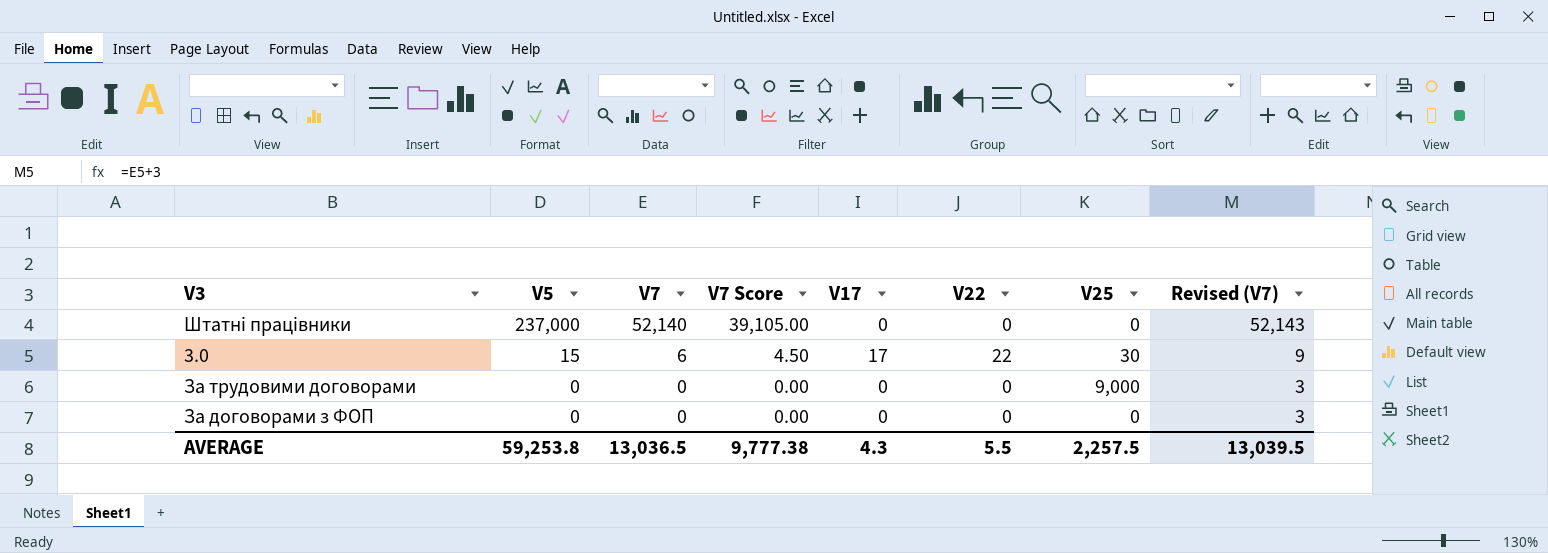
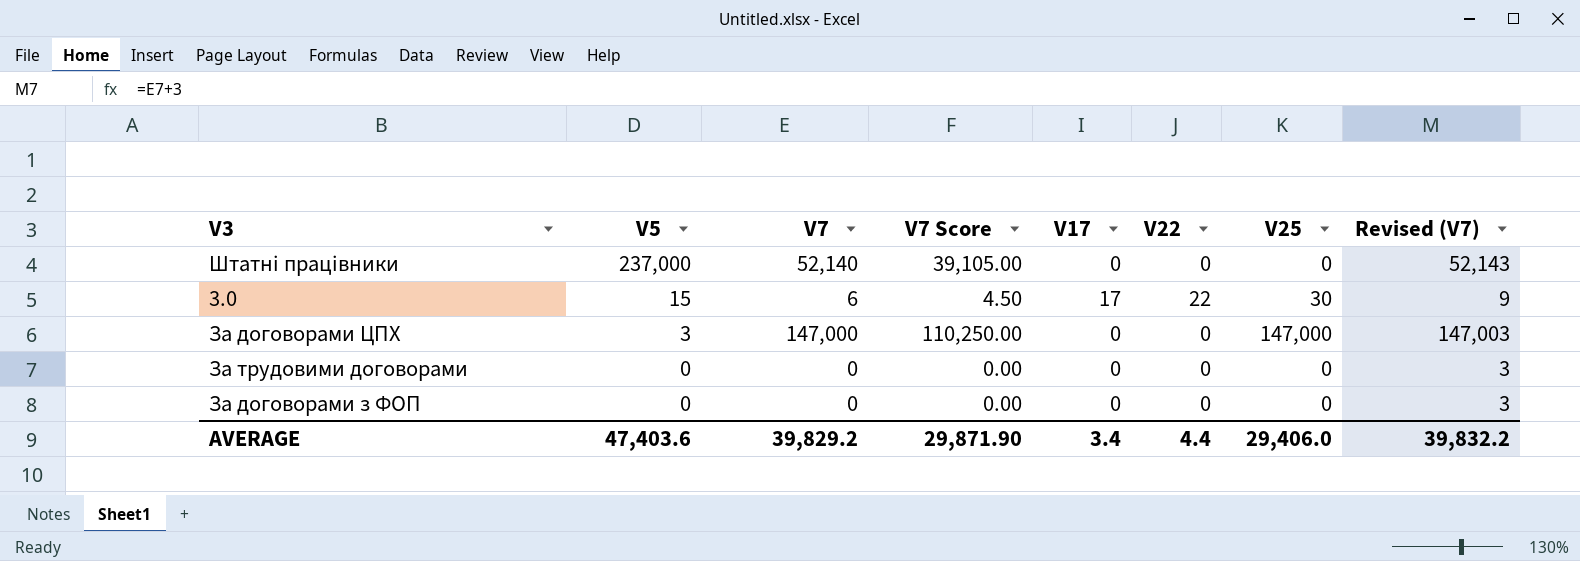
row За договорами ЦПХ: none -> 3 | 147,000 | 110,250.00 | 0 | 0 | 147,000 | 147,003
За трудовими договорами | V25: 9,000 -> 0
AVERAGE | V5: 59,253.8 -> 47,403.6
AVERAGE | V7: 13,036.5 -> 39,829.2
AVERAGE | V7 Score: 9,777.38 -> 29,871.90
AVERAGE | V17: 4.3 -> 3.4
AVERAGE | V22: 5.5 -> 4.4
AVERAGE | V25: 2,257.5 -> 29,406.0
AVERAGE | Revised (V7): 13,039.5 -> 39,832.2

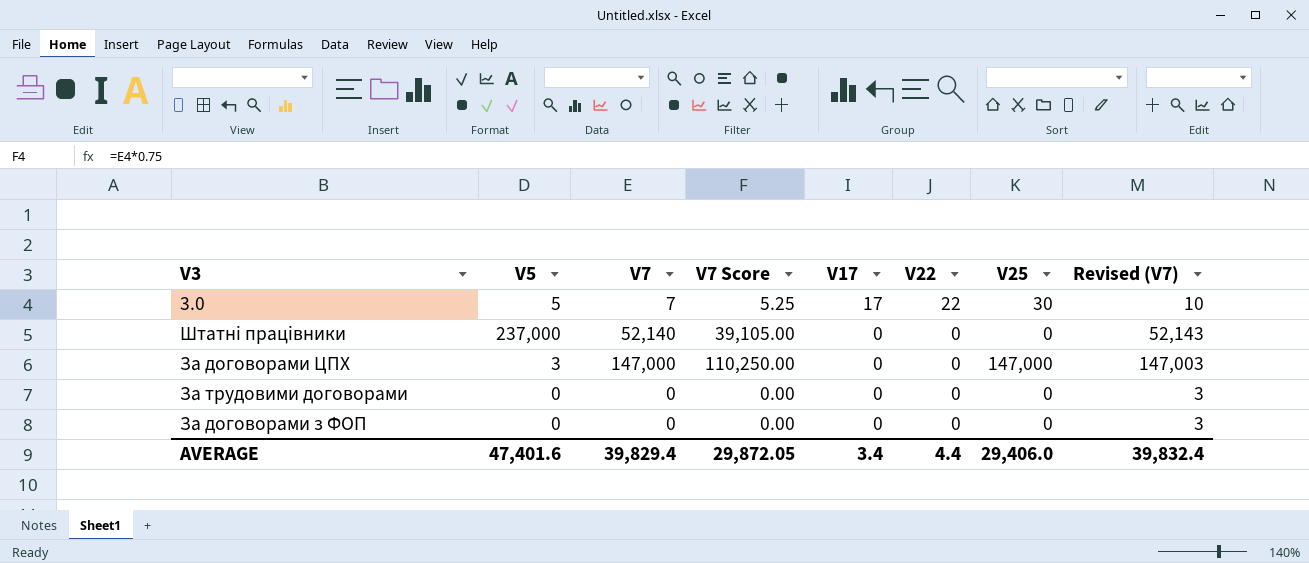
row order: V5 descending -> V17 descending
3.0 | V5: 15 -> 5
3.0 | V7: 6 -> 7
3.0 | V7 Score: 4.50 -> 5.25
3.0 | Revised (V7): 9 -> 10
AVERAGE | V5: 47,403.6 -> 47,401.6
AVERAGE | V7: 39,829.2 -> 39,829.4
AVERAGE | V7 Score: 29,871.90 -> 29,872.05
AVERAGE | Revised (V7): 39,832.2 -> 39,832.4

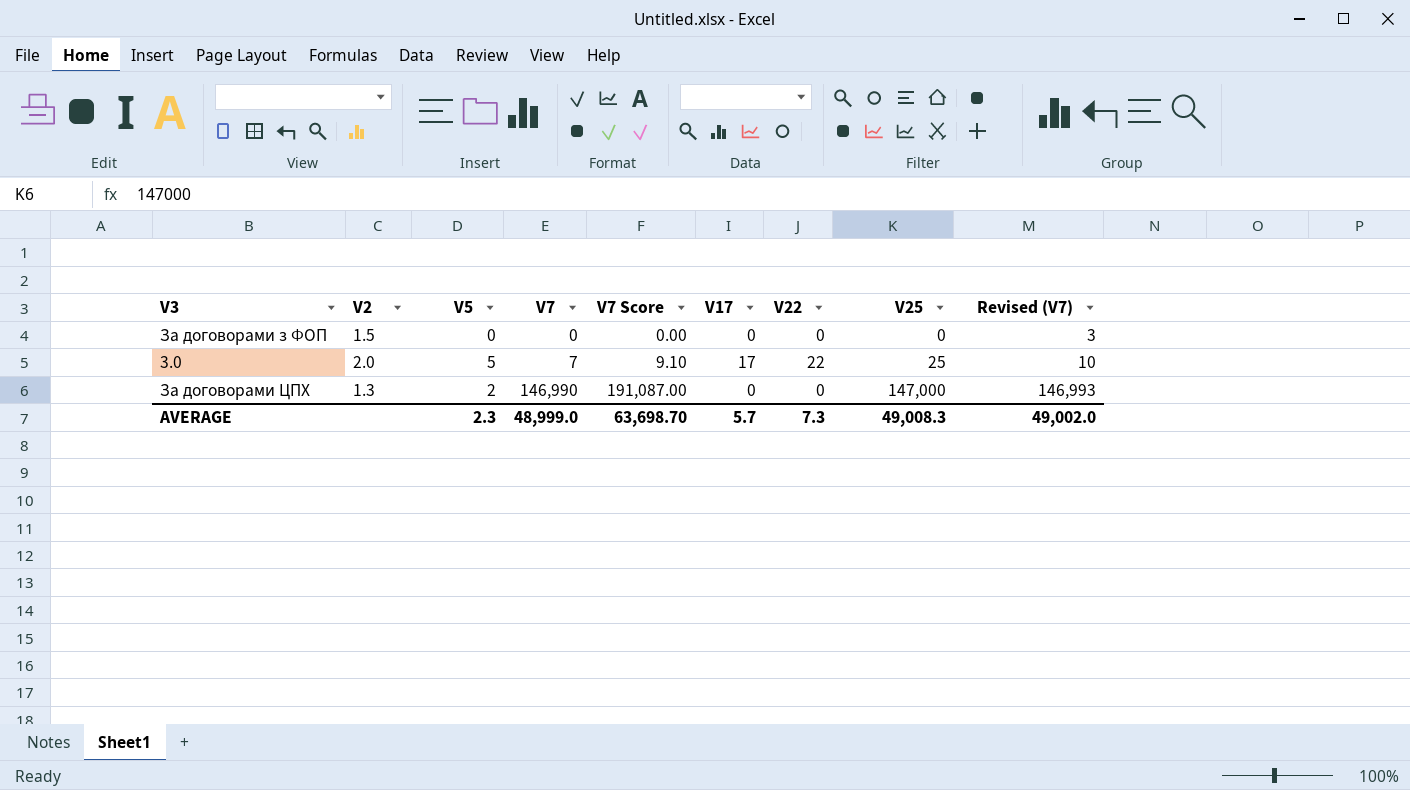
row order: V17 descending -> V7 ascending
column V2 | position: none -> 2
column V7 Score | formula: [V7] * 0.75 -> [V7] * 1.3
row Штатні працівники: 237,000 | 52,140 | 39,105.00 | 0 | 0 | 0 | 52,143 -> none
row За трудовими договорами: 0 | 0 | 0.00 | 0 | 0 | 0 | 3 -> none
3.0 | V25: 30 -> 25
За договорами ЦПХ | V5: 3 -> 2
За договорами ЦПХ | V7: 147,000 -> 146,990
За договорами ЦПХ | Revised (V7): 147,003 -> 146,993
AVERAGE | V5: 47,401.6 -> 2.3
AVERAGE | V7: 39,829.4 -> 48,999.0
AVERAGE | V7 Score: 29,872.05 -> 63,698.70
AVERAGE | V17: 3.4 -> 5.7
AVERAGE | V22: 4.4 -> 7.3
AVERAGE | V25: 29,406.0 -> 49,008.3
AVERAGE | Revised (V7): 39,832.4 -> 49,002.0

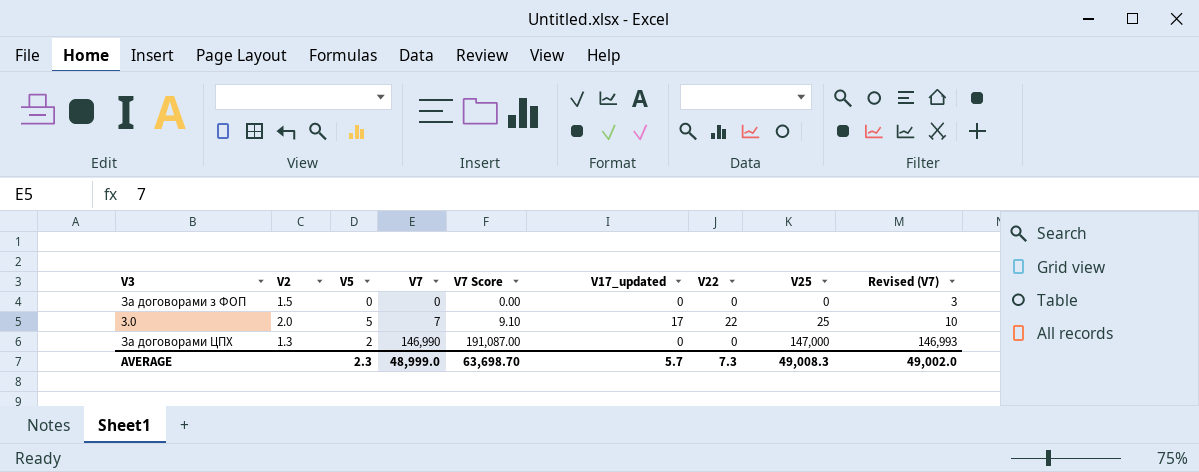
column name: V17 -> V17_updated

